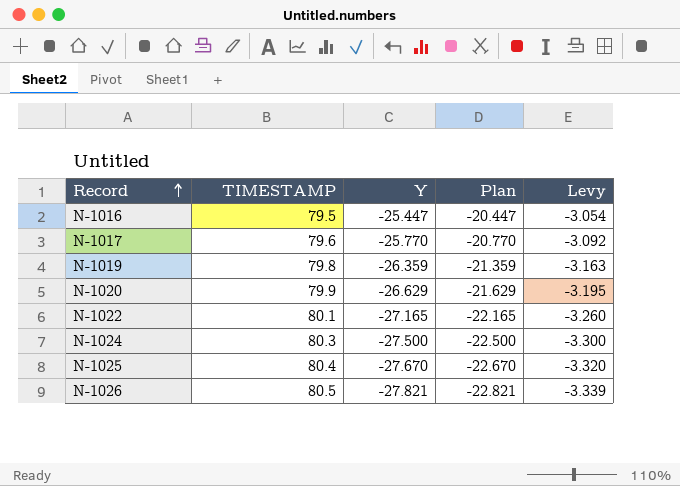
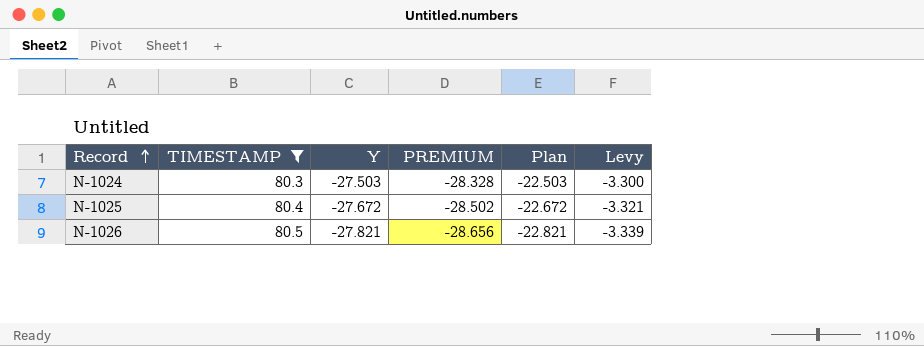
filter: none -> TIMESTAMP >= 80.3
column PREMIUM | formula: none -> [Y] * 1.03
N-1024 | Y: -27.500 -> -27.503
N-1024 | Plan: -22.500 -> -22.503
N-1025 | Y: -27.670 -> -27.672
N-1025 | Plan: -22.670 -> -22.672
N-1025 | Levy: -3.320 -> -3.321

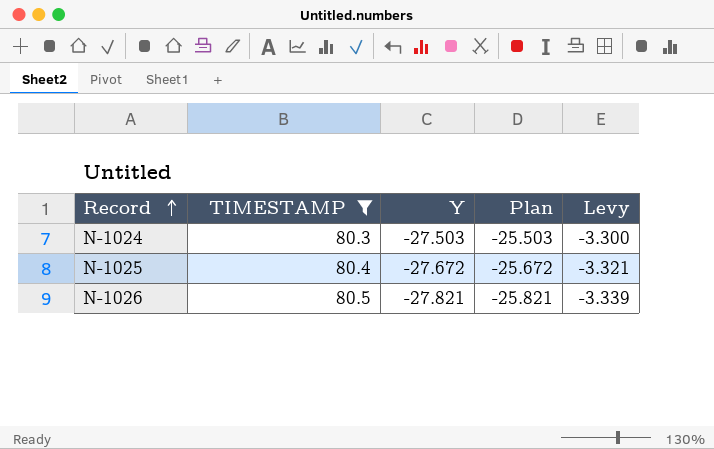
column PREMIUM | formula: [Y] * 1.03 -> none
column Plan | formula: [Y] + 5 -> [Y] + 2

